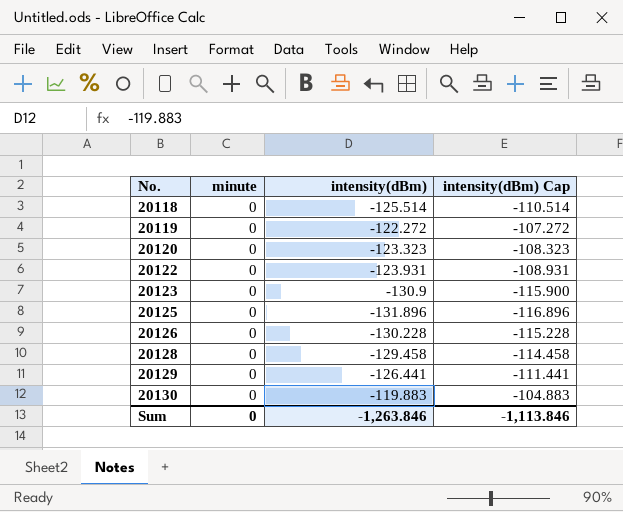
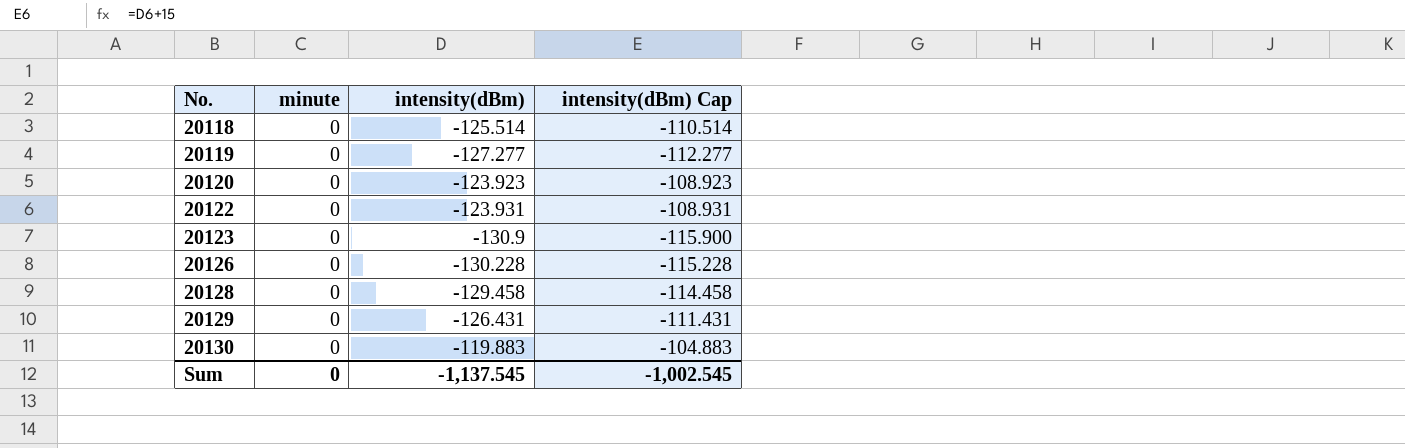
row 20125: 0 | -131.896 | -116.896 -> none
20119 | intensity(dBm): -122.272 -> -127.277
20119 | intensity(dBm) Cap: -107.272 -> -112.277
20120 | intensity(dBm): -123.323 -> -123.923
20120 | intensity(dBm) Cap: -108.323 -> -108.923
20129 | intensity(dBm): -126.441 -> -126.431
20129 | intensity(dBm) Cap: -111.441 -> -111.431
Sum | intensity(dBm): -1,263.846 -> -1,137.545
Sum | intensity(dBm) Cap: -1,113.846 -> -1,002.545

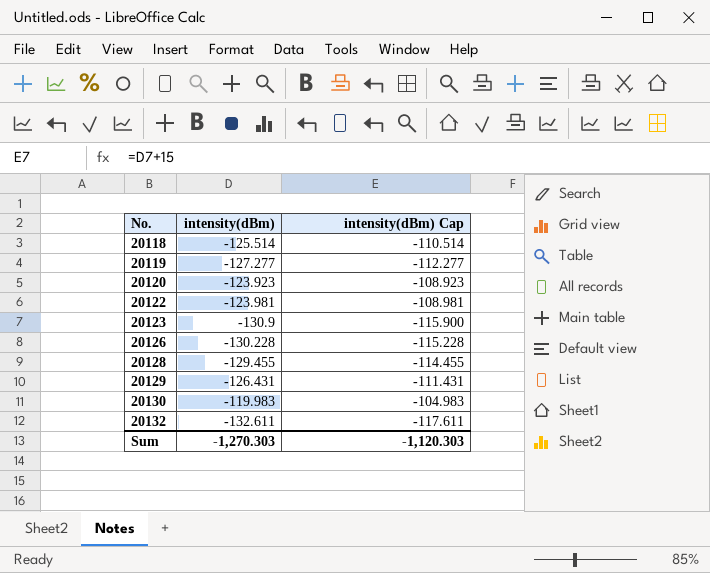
column minute | position: 2 -> none
20122 | intensity(dBm): -123.931 -> -123.981
20122 | intensity(dBm) Cap: -108.931 -> -108.981
20128 | intensity(dBm): -129.458 -> -129.455
20128 | intensity(dBm) Cap: -114.458 -> -114.455
20130 | intensity(dBm): -119.883 -> -119.983
20130 | intensity(dBm) Cap: -104.883 -> -104.983
row 20132: none -> -132.611 | -117.611
Sum | intensity(dBm): -1,137.545 -> -1,270.303
Sum | intensity(dBm) Cap: -1,002.545 -> -1,120.303

